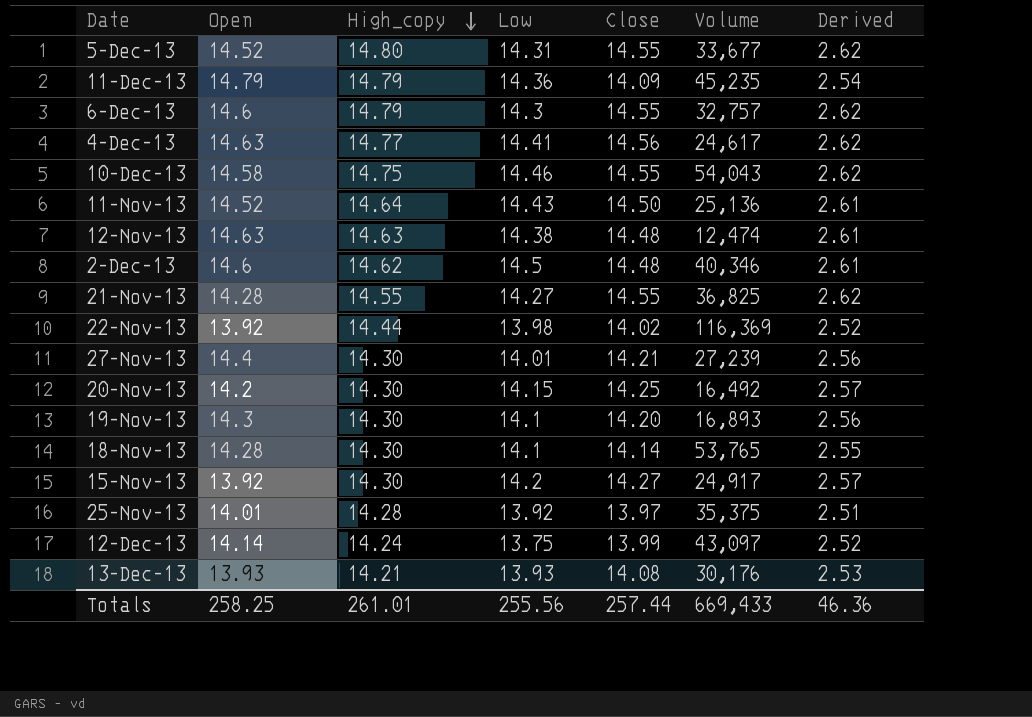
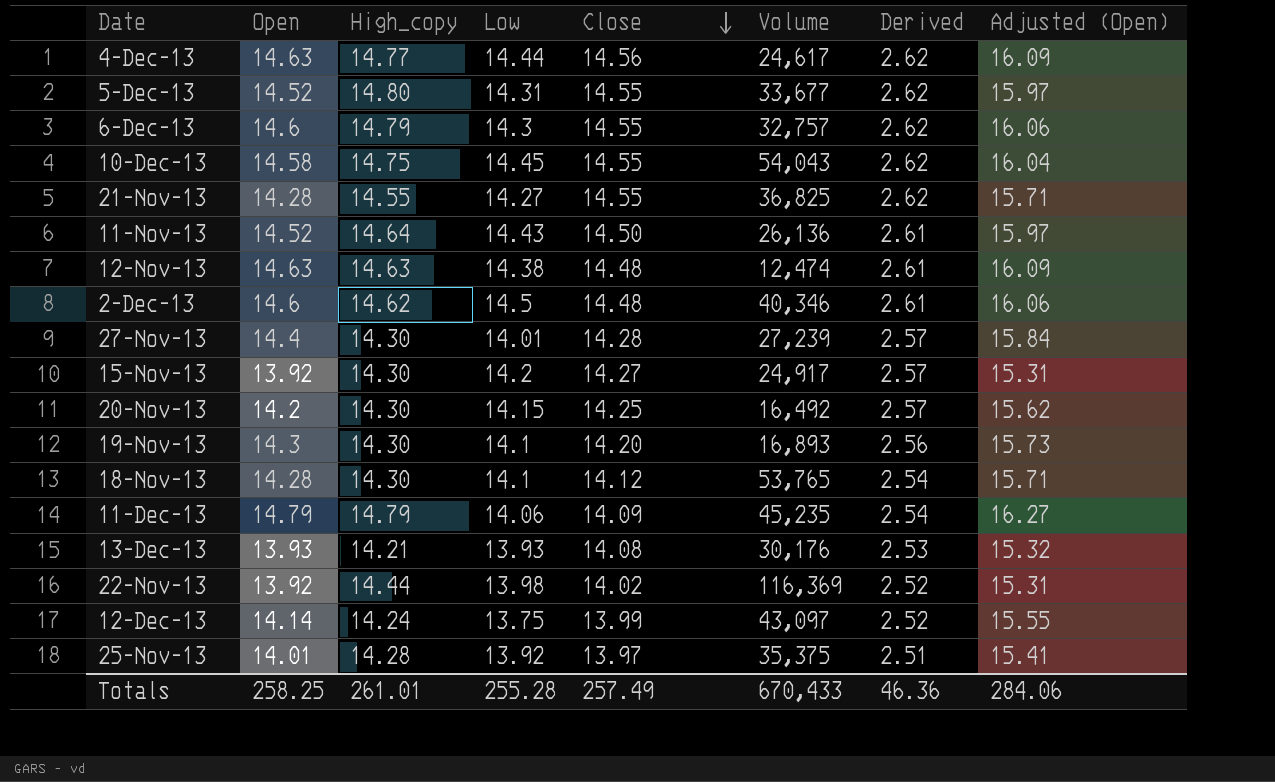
row order: High_copy descending -> Close descending
column Adjusted (Open) | formula: none -> [Open] * 1.1
4-Dec-13 | Low: 14.41 -> 14.44
10-Dec-13 | Low: 14.46 -> 14.45
11-Nov-13 | Volume: 25,136 -> 26,136
27-Nov-13 | Close: 14.21 -> 14.28
27-Nov-13 | Derived: 2.56 -> 2.57
18-Nov-13 | Close: 14.14 -> 14.12
18-Nov-13 | Derived: 2.55 -> 2.54
11-Dec-13 | Low: 14.36 -> 14.06
Totals | Low: 255.56 -> 255.28
Totals | Close: 257.44 -> 257.49
Totals | Volume: 669,433 -> 670,433

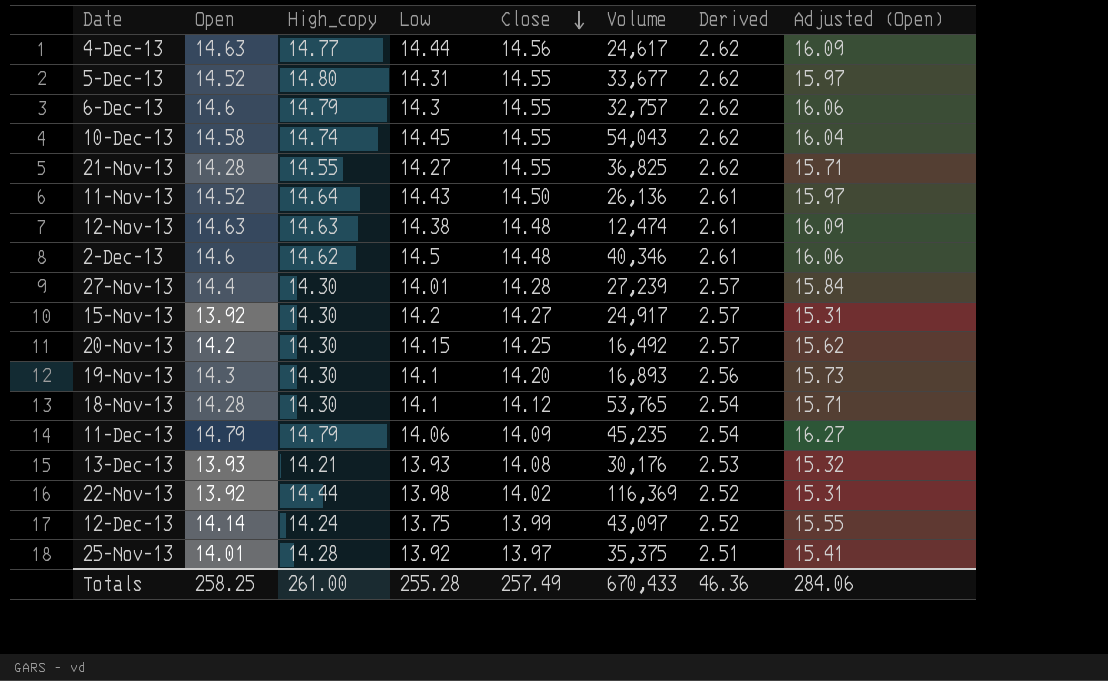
10-Dec-13 | High_copy: 14.75 -> 14.74
Totals | High_copy: 261.01 -> 261.00

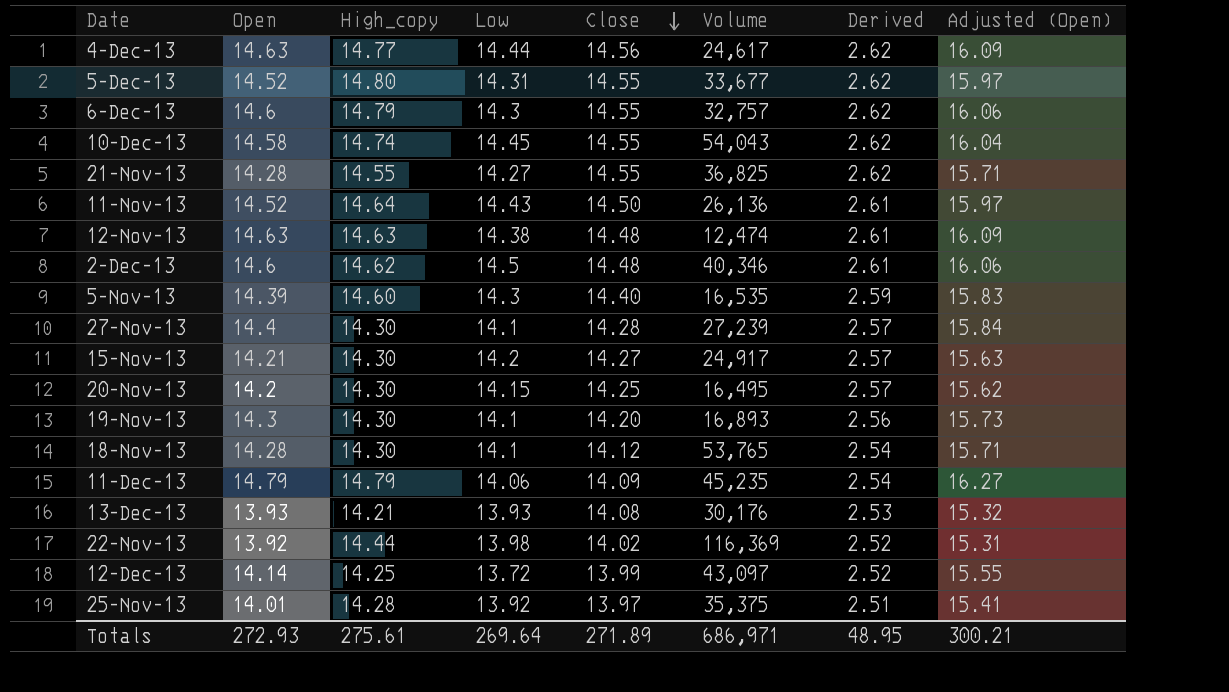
row 5-Nov-13: none -> 14.39 | 14.60 | 14.3 | 14.40 | 16,535 | 2.59 | 15.83
27-Nov-13 | Low: 14.01 -> 14.1
15-Nov-13 | Open: 13.92 -> 14.21
15-Nov-13 | Adjusted (Open): 15.31 -> 15.63
20-Nov-13 | Volume: 16,492 -> 16,495
12-Dec-13 | High_copy: 14.24 -> 14.25
12-Dec-13 | Low: 13.75 -> 13.72
Totals | Open: 258.25 -> 272.93
Totals | High_copy: 261.00 -> 275.61
Totals | Low: 255.28 -> 269.64
Totals | Close: 257.49 -> 271.89
Totals | Volume: 670,433 -> 686,971
Totals | Derived: 46.36 -> 48.95
Totals | Adjusted (Open): 284.06 -> 300.21

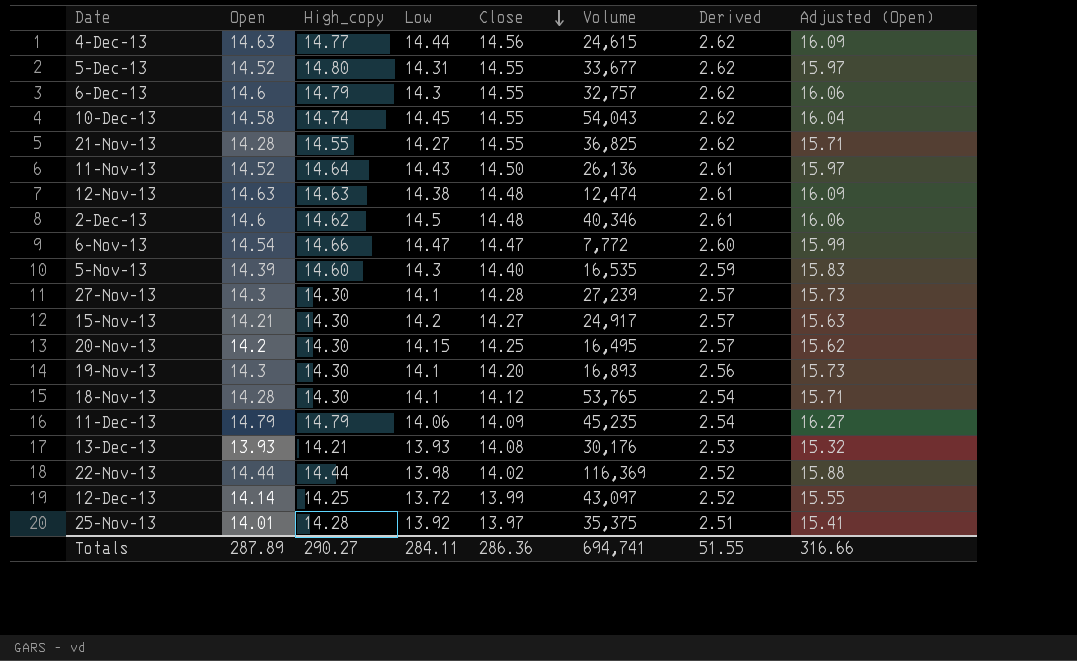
4-Dec-13 | Volume: 24,617 -> 24,615
row 6-Nov-13: none -> 14.54 | 14.66 | 14.47 | 14.47 | 7,772 | 2.60 | 15.99
27-Nov-13 | Open: 14.4 -> 14.3
27-Nov-13 | Adjusted (Open): 15.84 -> 15.73
22-Nov-13 | Open: 13.92 -> 14.44
22-Nov-13 | Adjusted (Open): 15.31 -> 15.88
Totals | Open: 272.93 -> 287.89
Totals | High_copy: 275.61 -> 290.27
Totals | Low: 269.64 -> 284.11
Totals | Close: 271.89 -> 286.36
Totals | Volume: 686,971 -> 694,741
Totals | Derived: 48.95 -> 51.55
Totals | Adjusted (Open): 300.21 -> 316.66

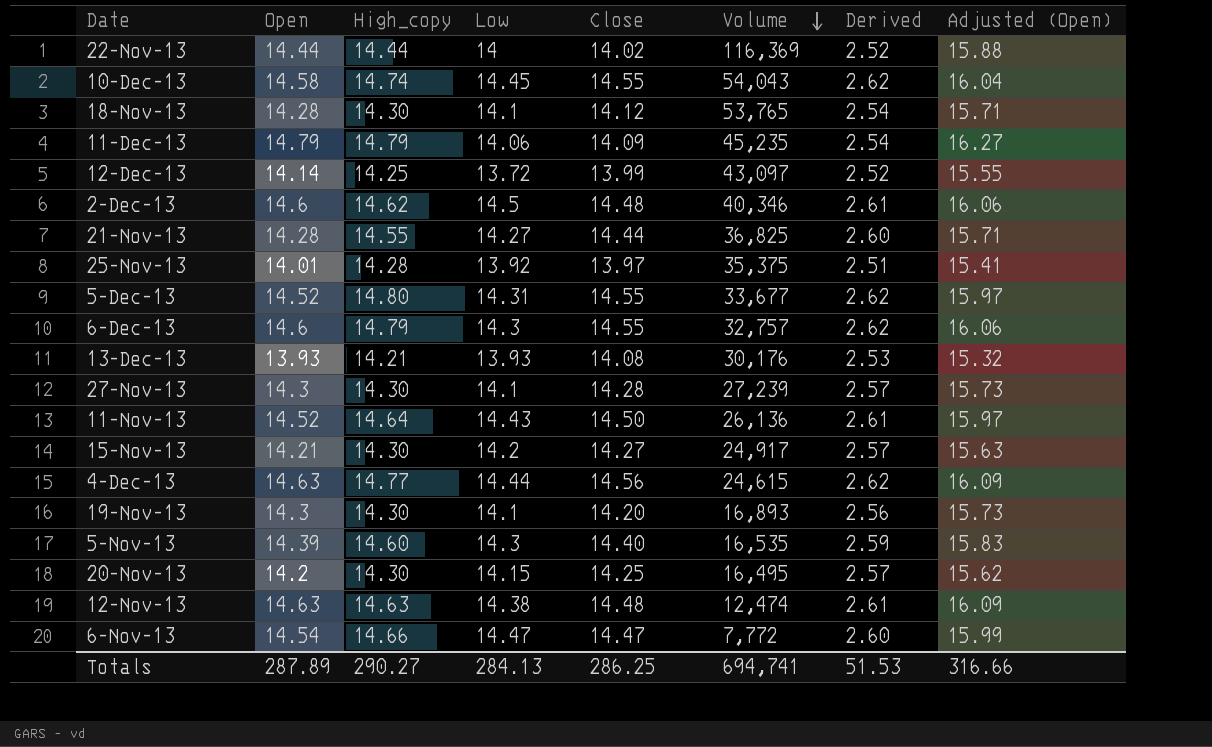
row order: Close descending -> Volume descending
22-Nov-13 | Low: 13.98 -> 14
21-Nov-13 | Close: 14.55 -> 14.44
21-Nov-13 | Derived: 2.62 -> 2.60
Totals | Low: 284.11 -> 284.13
Totals | Close: 286.36 -> 286.25
Totals | Derived: 51.55 -> 51.53

